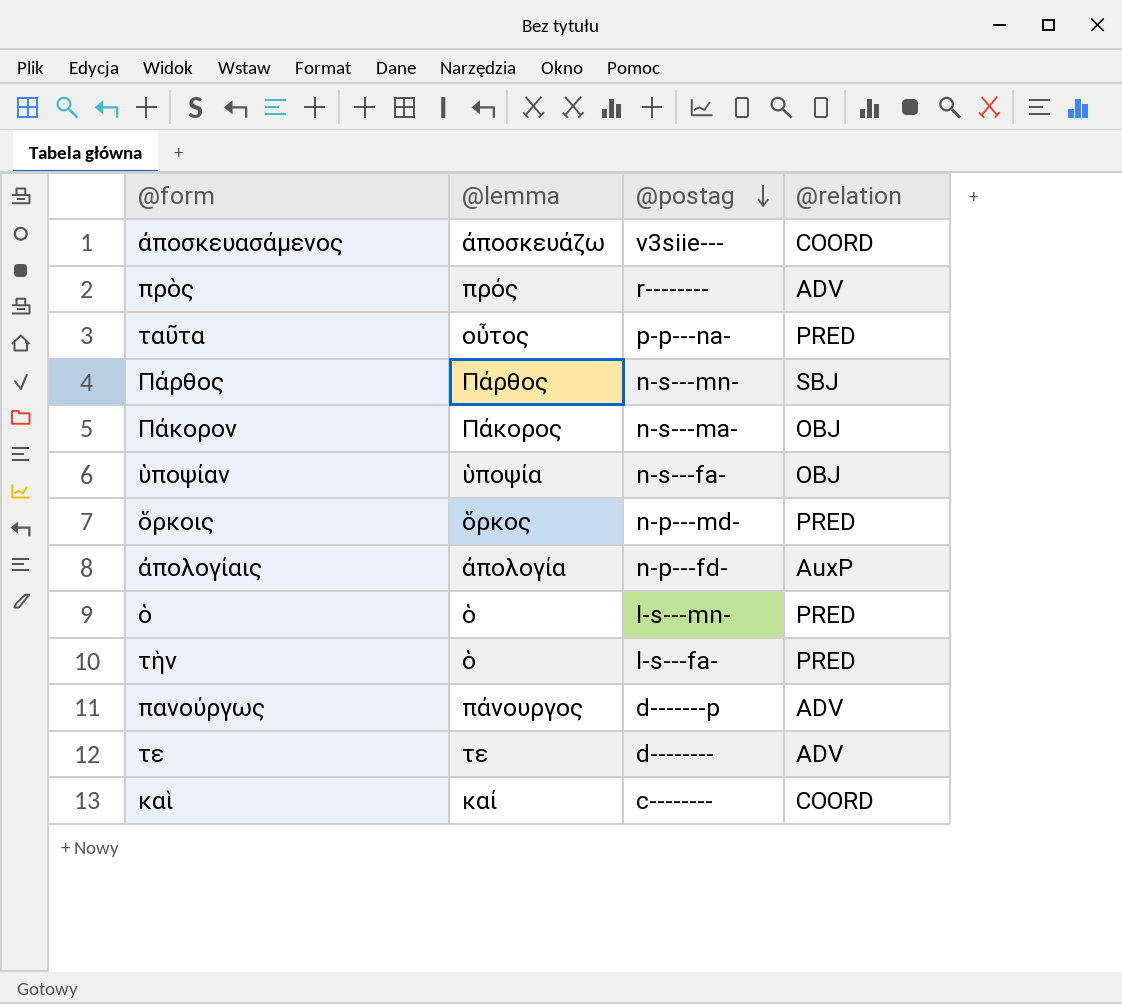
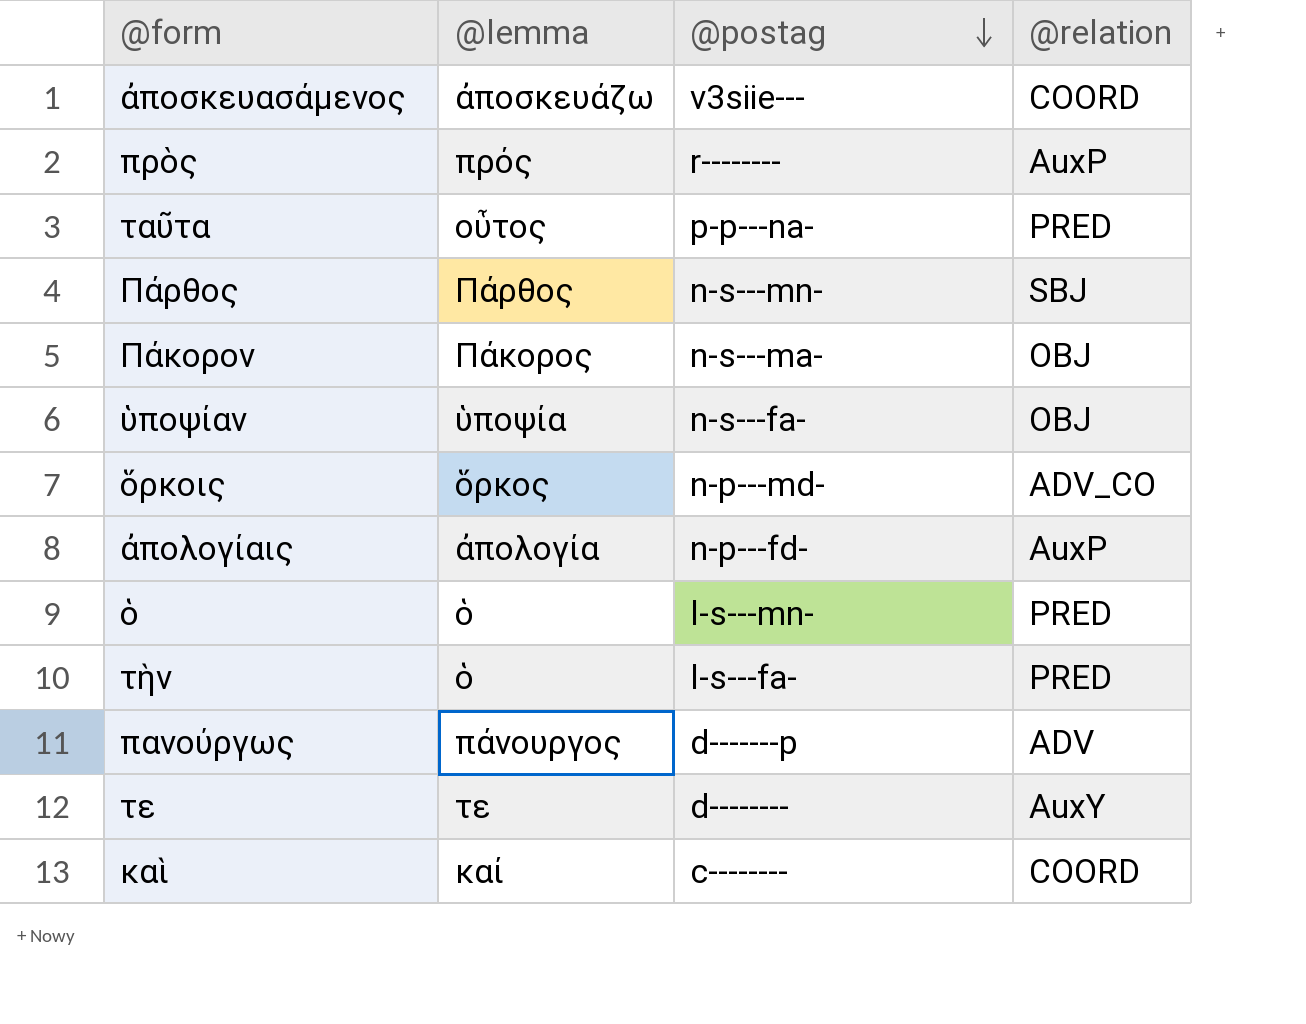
πρὸς | @relation: ADV -> AuxP
ὅρκοις | @relation: PRED -> ADV_CO
τε | @relation: ADV -> AuxY

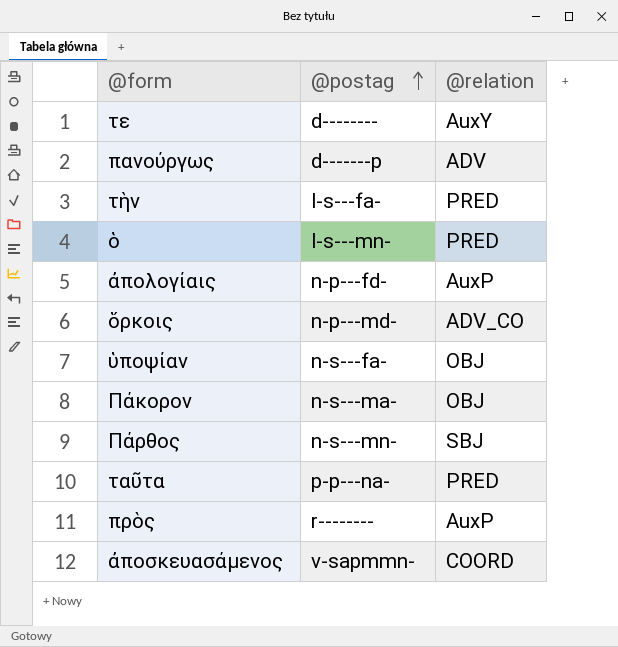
row order: @postag descending -> @postag ascending
column @lemma | position: 2 -> none
row καὶ: καί | c-------- | COORD -> none
ἀποσκευασάμενος | @postag: v3siie--- -> v-sapmmn-

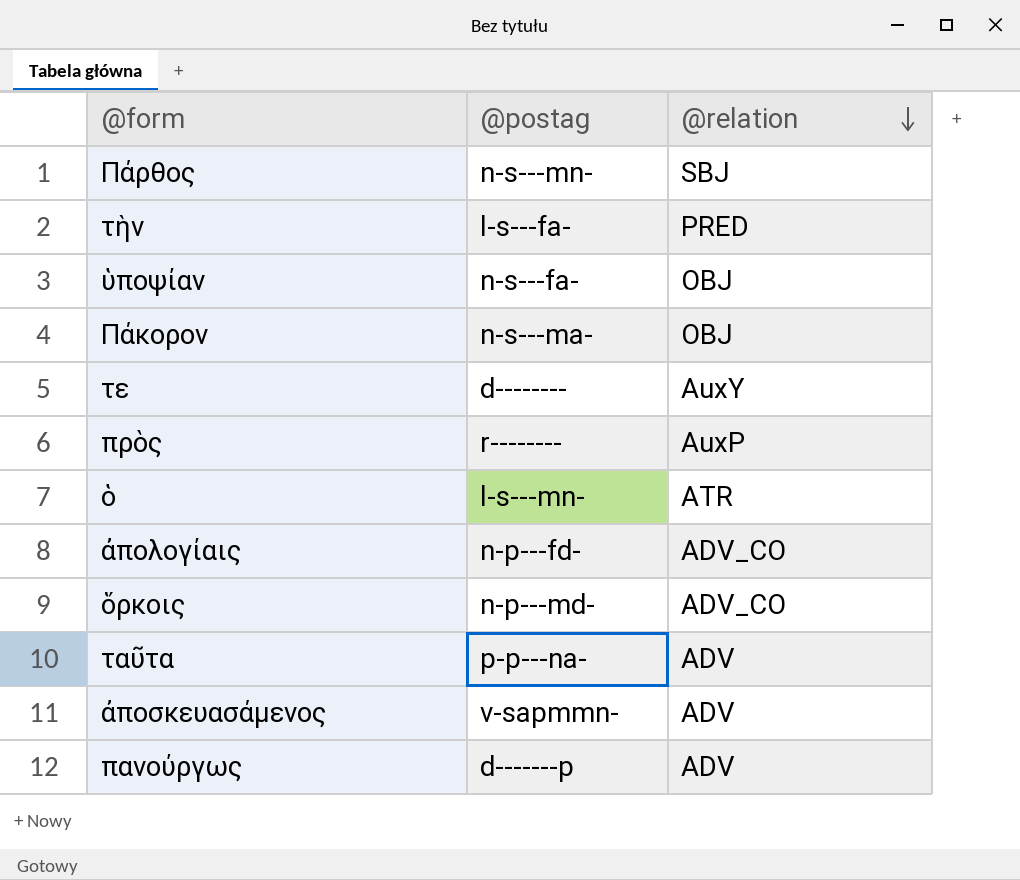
row order: @postag ascending -> @relation descending
ὁ | @relation: PRED -> ATR
ἀπολογίαις | @relation: AuxP -> ADV_CO
ταῦτα | @relation: PRED -> ADV
ἀποσκευασάμενος | @relation: COORD -> ADV

